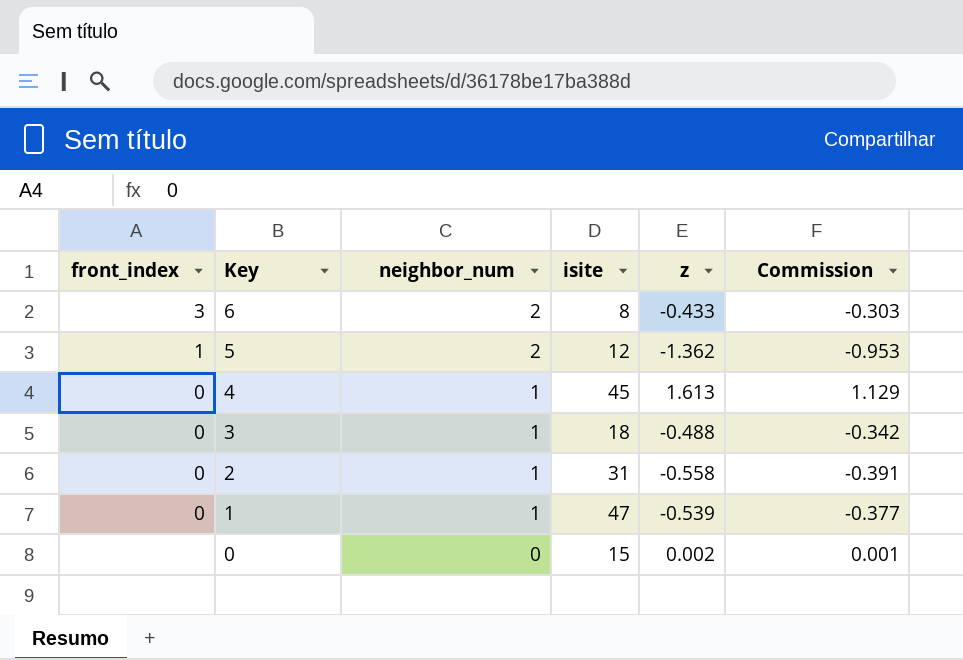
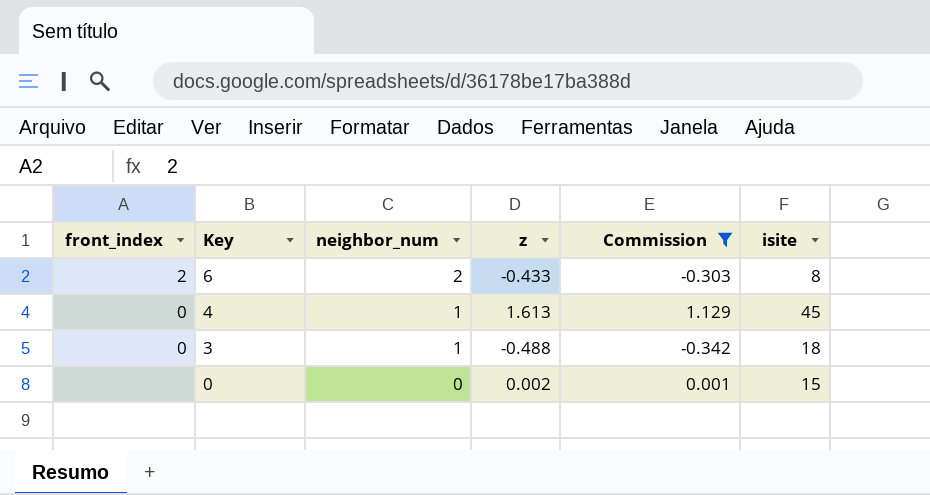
filter: none -> Commission >= -0.342
column isite | position: 4 -> 6
6 | front_index: 3 -> 2

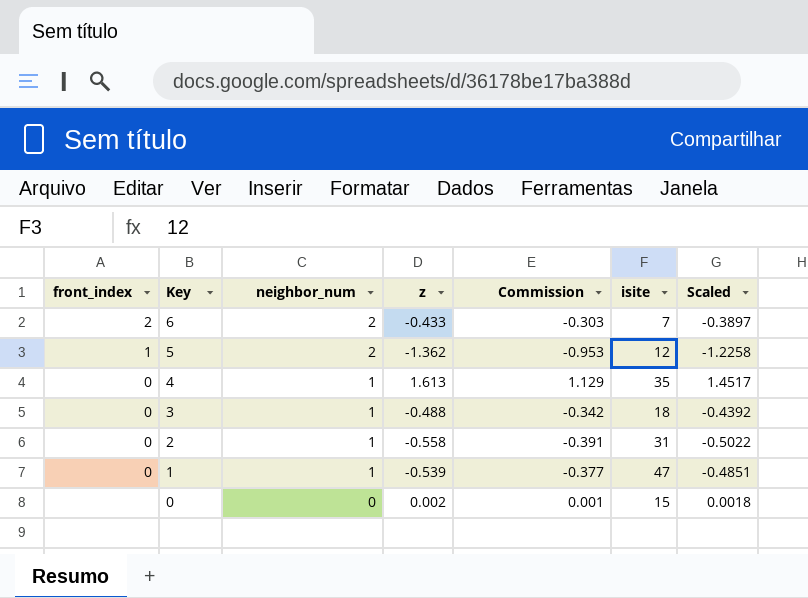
filter: Commission >= -0.342 -> none
column Scaled | formula: none -> [z] * 0.9
6 | isite: 8 -> 7
4 | isite: 45 -> 35

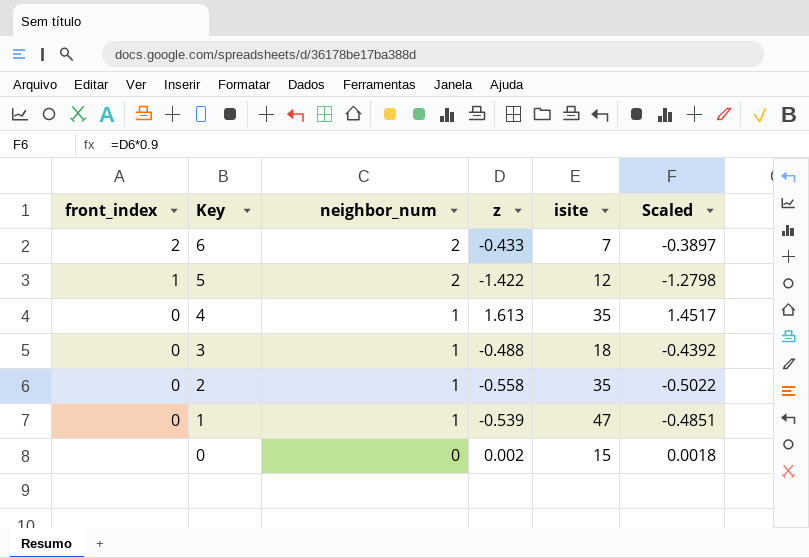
column Commission | formula: [z] * 0.7 -> none
5 | z: -1.362 -> -1.422
5 | Scaled: -1.2258 -> -1.2798
2 | isite: 31 -> 35

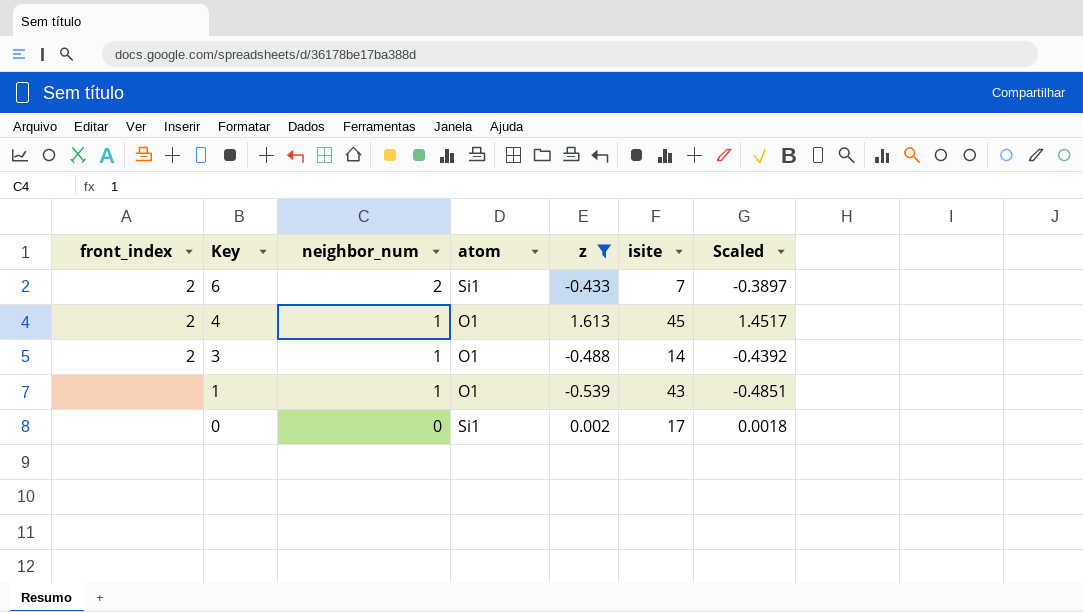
filter: none -> z >= -0.539
column atom | position: none -> 4
4 | front_index: 0 -> 2
4 | isite: 35 -> 45
3 | front_index: 0 -> 2
3 | isite: 18 -> 14
1 | front_index: 0 -> none
1 | isite: 47 -> 43
0 | isite: 15 -> 17

